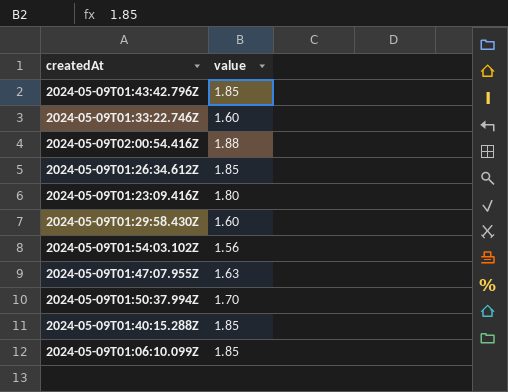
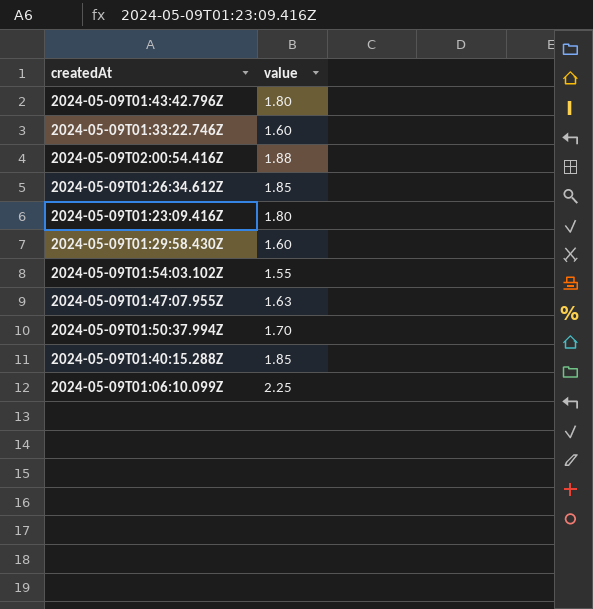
2024-05-09T01:43:42.796Z | value: 1.85 -> 1.80
2024-05-09T01:54:03.102Z | value: 1.56 -> 1.55
2024-05-09T01:06:10.099Z | value: 1.85 -> 2.25

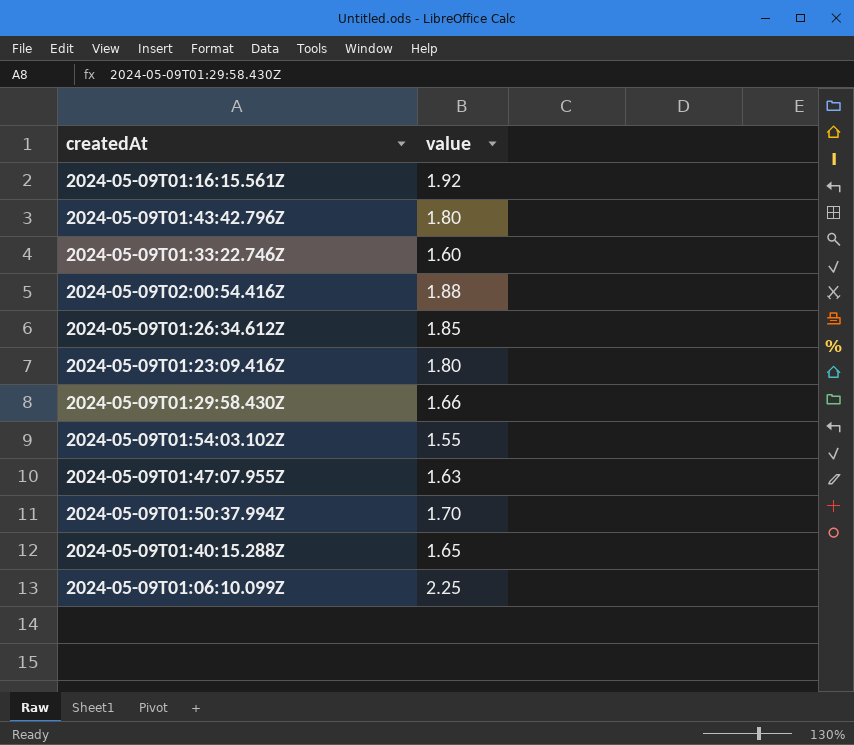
row 2024-05-09T01:16:15.561Z: none -> 1.92
2024-05-09T01:29:58.430Z | value: 1.60 -> 1.66
2024-05-09T01:40:15.288Z | value: 1.85 -> 1.65

